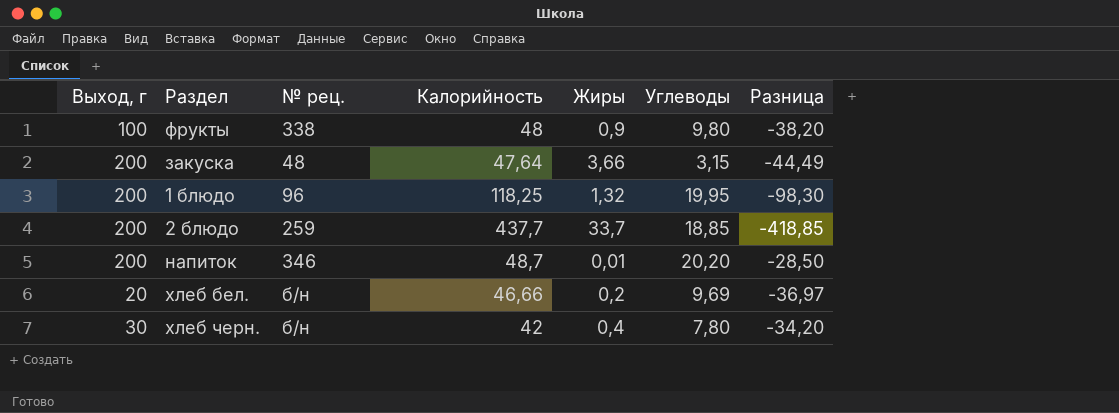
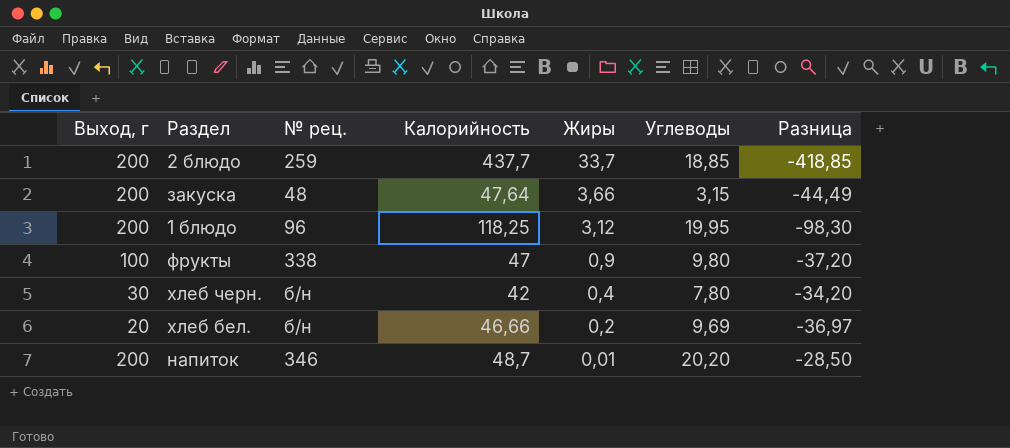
row order: none -> Жиры descending
1 блюдо | Жиры: 1,32 -> 3,12
фрукты | Калорийность: 48 -> 47
фрукты | Разница: -38,20 -> -37,20

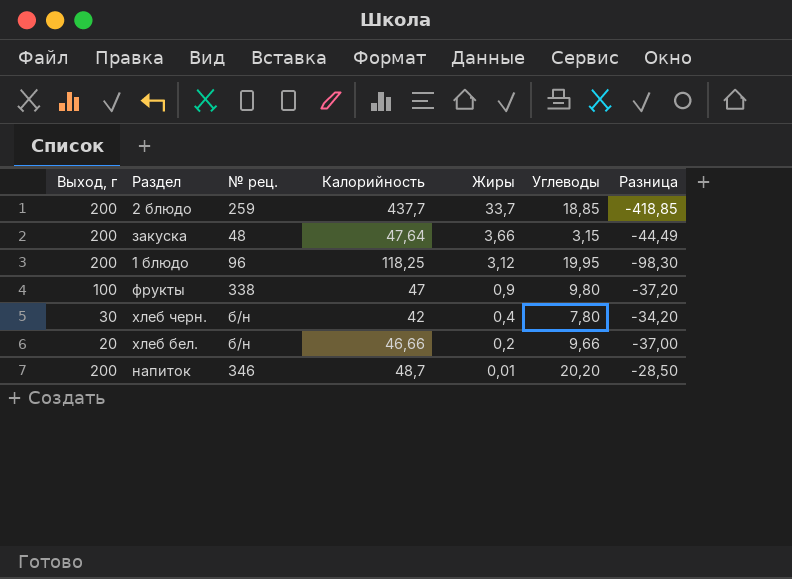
хлеб бел. | Углеводы: 9,69 -> 9,66
хлеб бел. | Разница: -36,97 -> -37,00

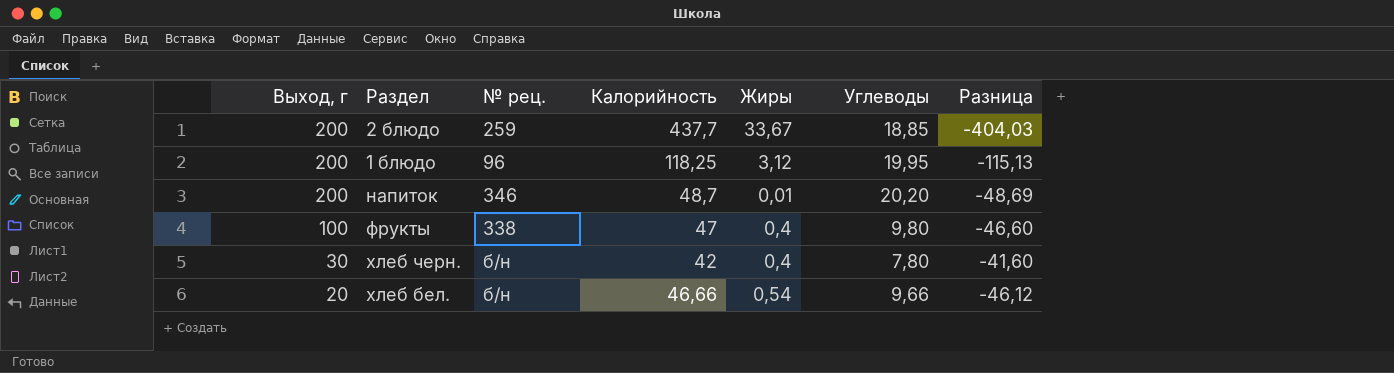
row order: Жиры descending -> Выход, г descending
column Разница | formula: [Углеводы] - [Калорийность] -> [Жиры] - [Калорийность]
row закуска: 200 | 48 | 47,64 | 3,66 | 3,15 | -44,49 -> none
2 блюдо | Жиры: 33,7 -> 33,67
фрукты | Жиры: 0,9 -> 0,4
хлеб бел. | Жиры: 0,2 -> 0,54

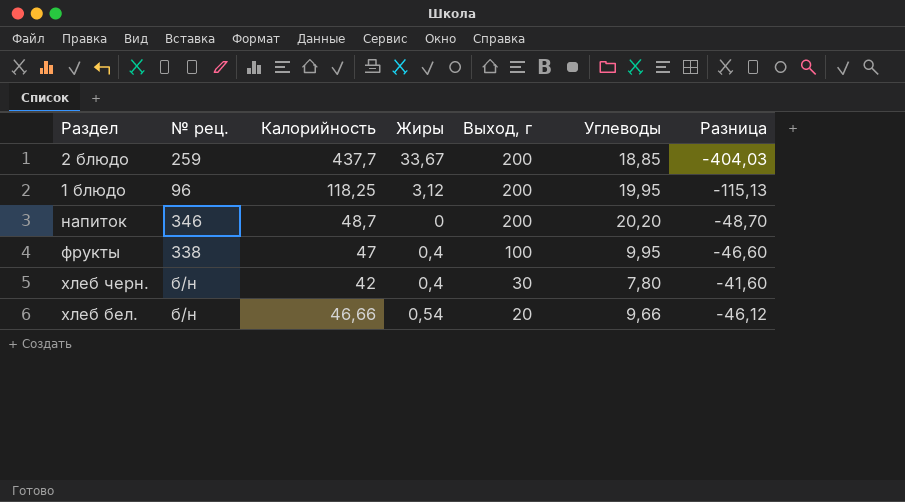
column Выход, г | position: 1 -> 5
напиток | Жиры: 0,01 -> 0
напиток | Разница: -48,69 -> -48,70
фрукты | Углеводы: 9,80 -> 9,95

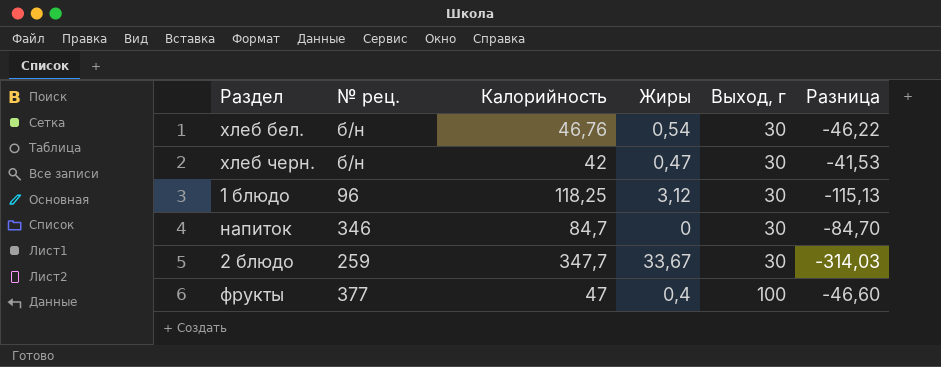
row order: Выход, г descending -> Выход, г ascending
column Углеводы | position: 6 -> none
хлеб бел. | Калорийность: 46,66 -> 46,76
хлеб бел. | Выход, г: 20 -> 30
хлеб бел. | Разница: -46,12 -> -46,22
хлеб черн. | Жиры: 0,4 -> 0,47
хлеб черн. | Разница: -41,60 -> -41,53
1 блюдо | Выход, г: 200 -> 30
напиток | Калорийность: 48,7 -> 84,7
напиток | Выход, г: 200 -> 30
напиток | Разница: -48,70 -> -84,70
2 блюдо | Калорийность: 437,7 -> 347,7
2 блюдо | Выход, г: 200 -> 30
2 блюдо | Разница: -404,03 -> -314,03
фрукты | № рец.: 338 -> 377

